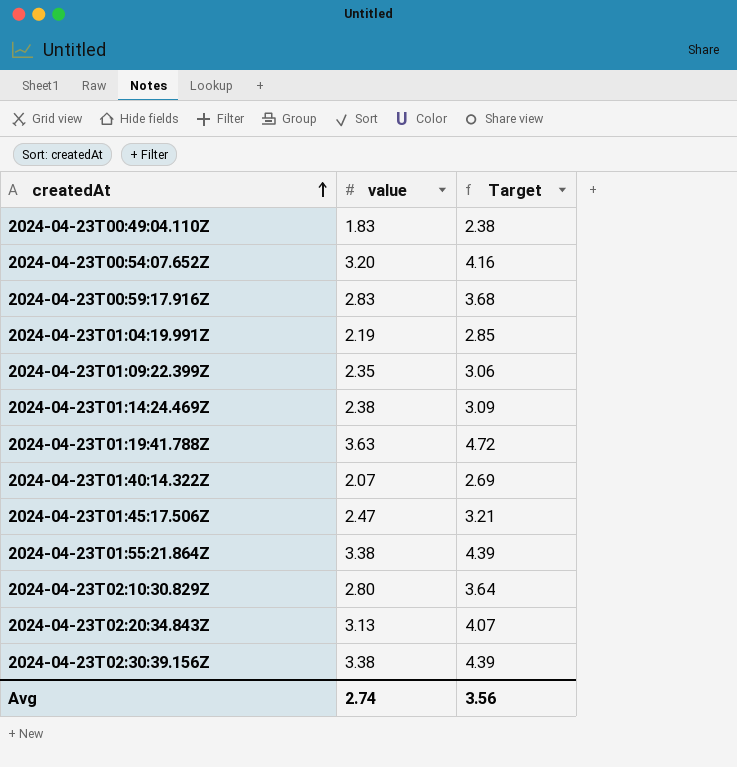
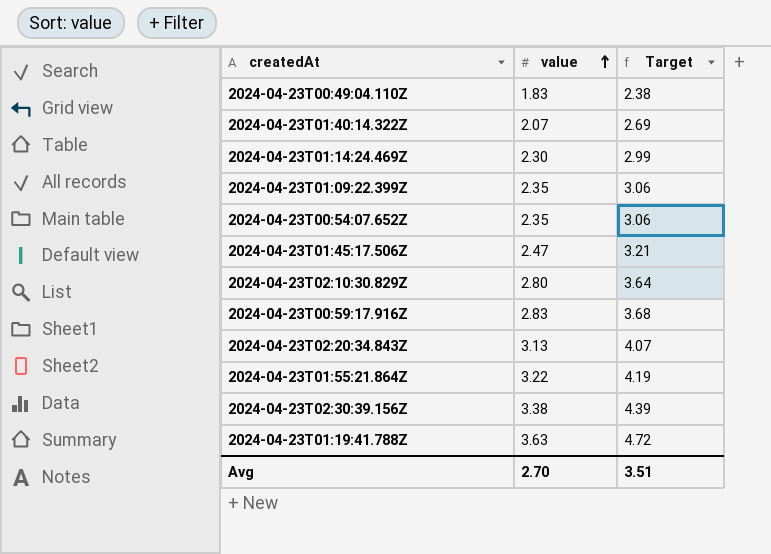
row order: createdAt ascending -> value ascending
row 2024-04-23T01:04:19.991Z: 2.19 | 2.85 -> none
2024-04-23T01:14:24.469Z | value: 2.38 -> 2.30
2024-04-23T01:14:24.469Z | Target: 3.09 -> 2.99
2024-04-23T00:54:07.652Z | value: 3.20 -> 2.35
2024-04-23T00:54:07.652Z | Target: 4.16 -> 3.06
2024-04-23T01:55:21.864Z | value: 3.38 -> 3.22
2024-04-23T01:55:21.864Z | Target: 4.39 -> 4.19
Avg | value: 2.74 -> 2.70
Avg | Target: 3.56 -> 3.51

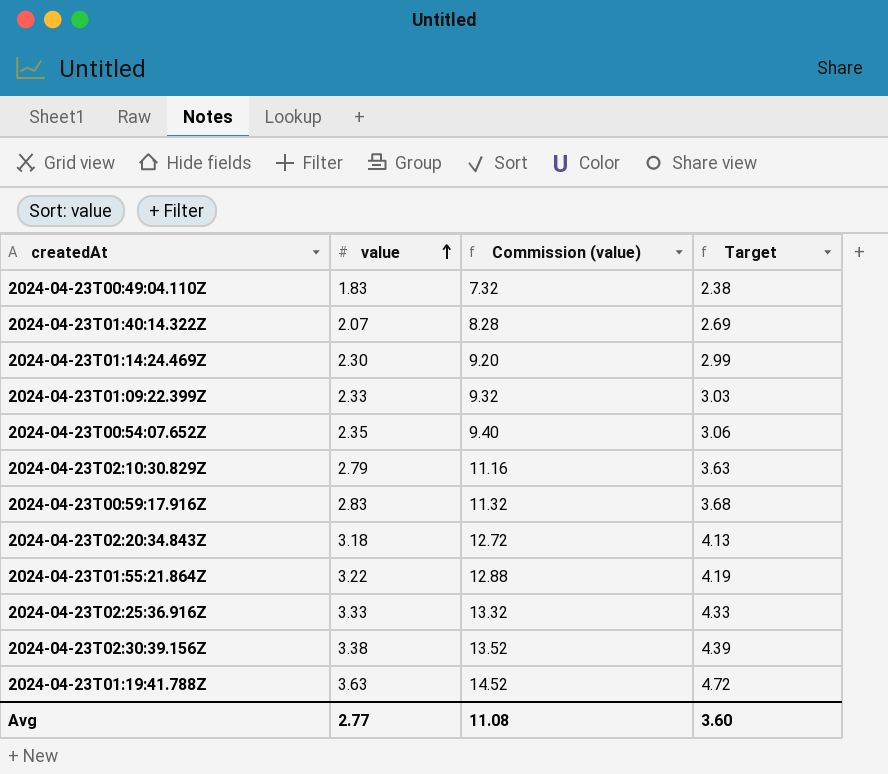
column Commission (value) | formula: none -> [value] * 4
row 2024-04-23T01:45:17.506Z: 2.47 | 3.21 -> none
2024-04-23T01:09:22.399Z | value: 2.35 -> 2.33
2024-04-23T01:09:22.399Z | Target: 3.06 -> 3.03
2024-04-23T02:10:30.829Z | value: 2.80 -> 2.79
2024-04-23T02:10:30.829Z | Target: 3.64 -> 3.63
2024-04-23T02:20:34.843Z | value: 3.13 -> 3.18
2024-04-23T02:20:34.843Z | Target: 4.07 -> 4.13
row 2024-04-23T02:25:36.916Z: none -> 3.33 | 13.32 | 4.33
Avg | value: 2.70 -> 2.77
Avg | Target: 3.51 -> 3.60

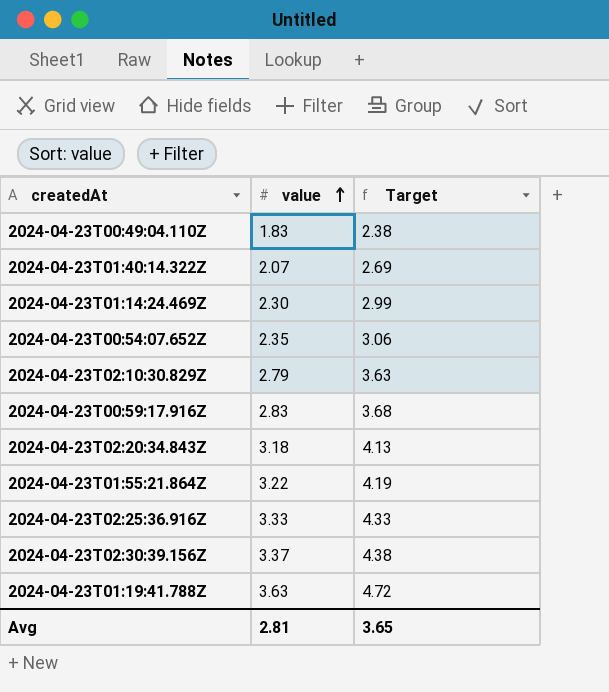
column Commission (value) | formula: [value] * 4 -> none
row 2024-04-23T01:09:22.399Z: 2.33 | 9.32 | 3.03 -> none
2024-04-23T02:30:39.156Z | value: 3.38 -> 3.37
2024-04-23T02:30:39.156Z | Target: 4.39 -> 4.38
Avg | value: 2.77 -> 2.81
Avg | Target: 3.60 -> 3.65

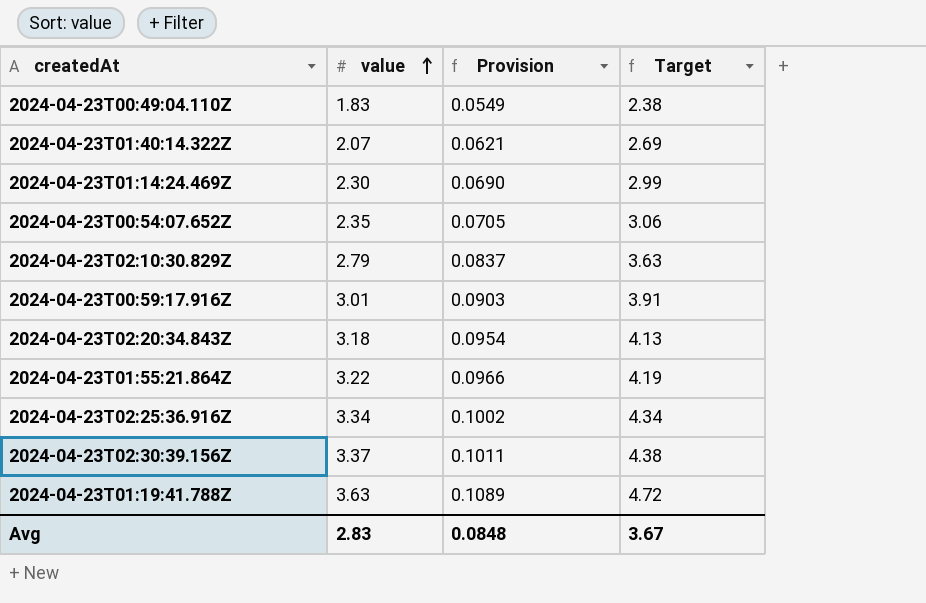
column Provision | formula: none -> [value] * 0.03
2024-04-23T00:59:17.916Z | value: 2.83 -> 3.01
2024-04-23T00:59:17.916Z | Target: 3.68 -> 3.91
2024-04-23T02:25:36.916Z | value: 3.33 -> 3.34
2024-04-23T02:25:36.916Z | Target: 4.33 -> 4.34
Avg | value: 2.81 -> 2.83
Avg | Target: 3.65 -> 3.67

